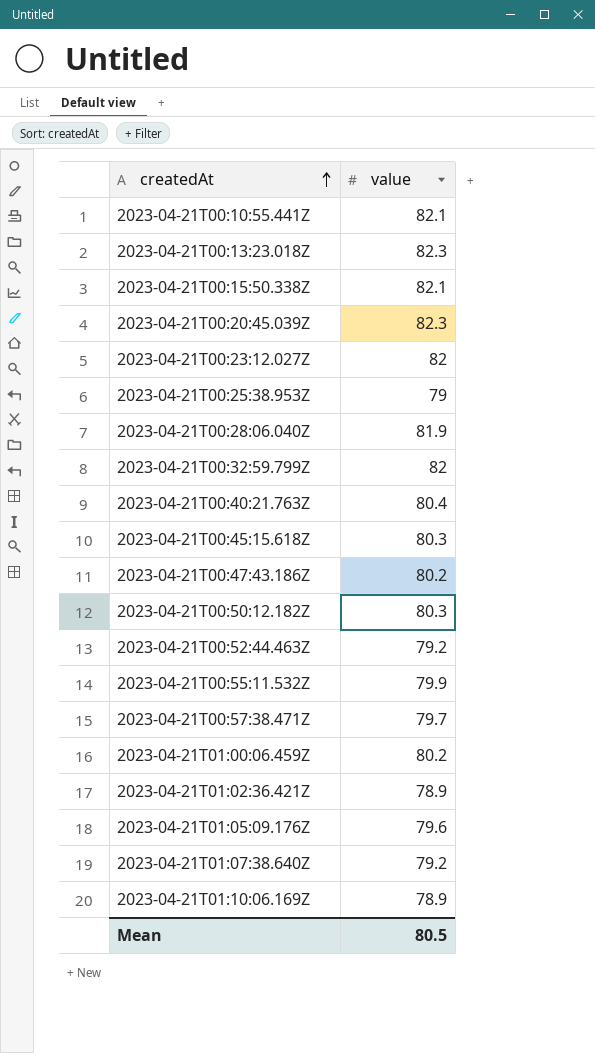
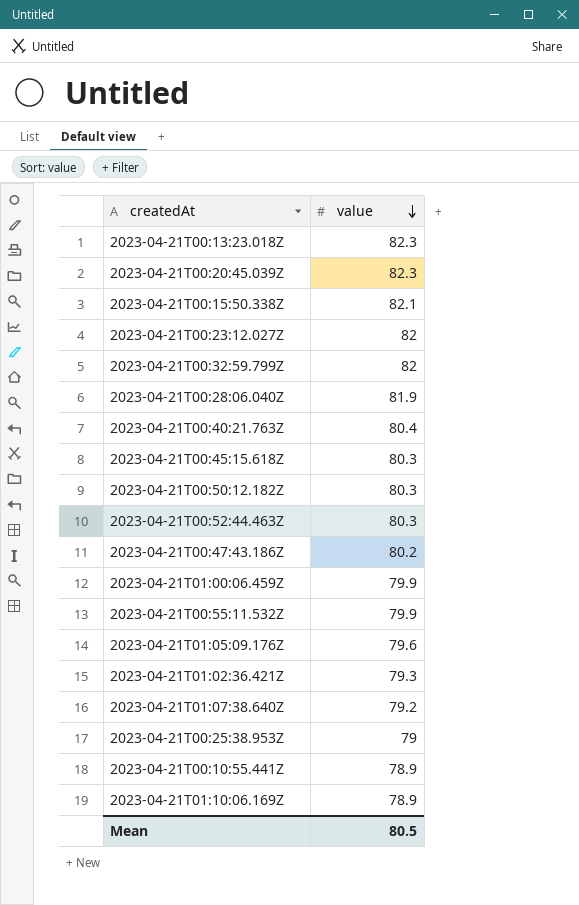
row order: createdAt ascending -> value descending
row 2023-04-21T00:57:38.471Z: 79.7 -> none
2023-04-21T00:52:44.463Z | value: 79.2 -> 80.3
2023-04-21T01:00:06.459Z | value: 80.2 -> 79.9
2023-04-21T01:02:36.421Z | value: 78.9 -> 79.3
2023-04-21T00:10:55.441Z | value: 82.1 -> 78.9

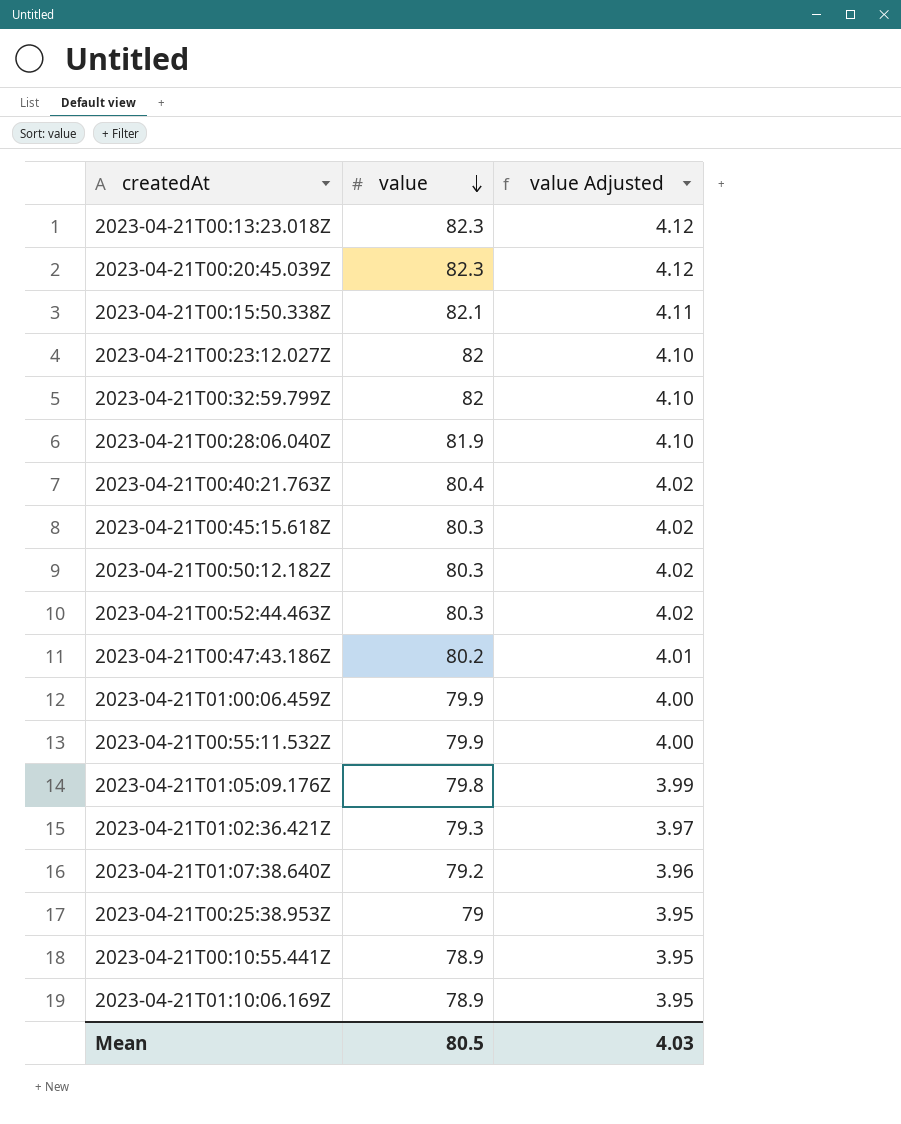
column value Adjusted | formula: none -> [value] * 0.05
2023-04-21T01:05:09.176Z | value: 79.6 -> 79.8

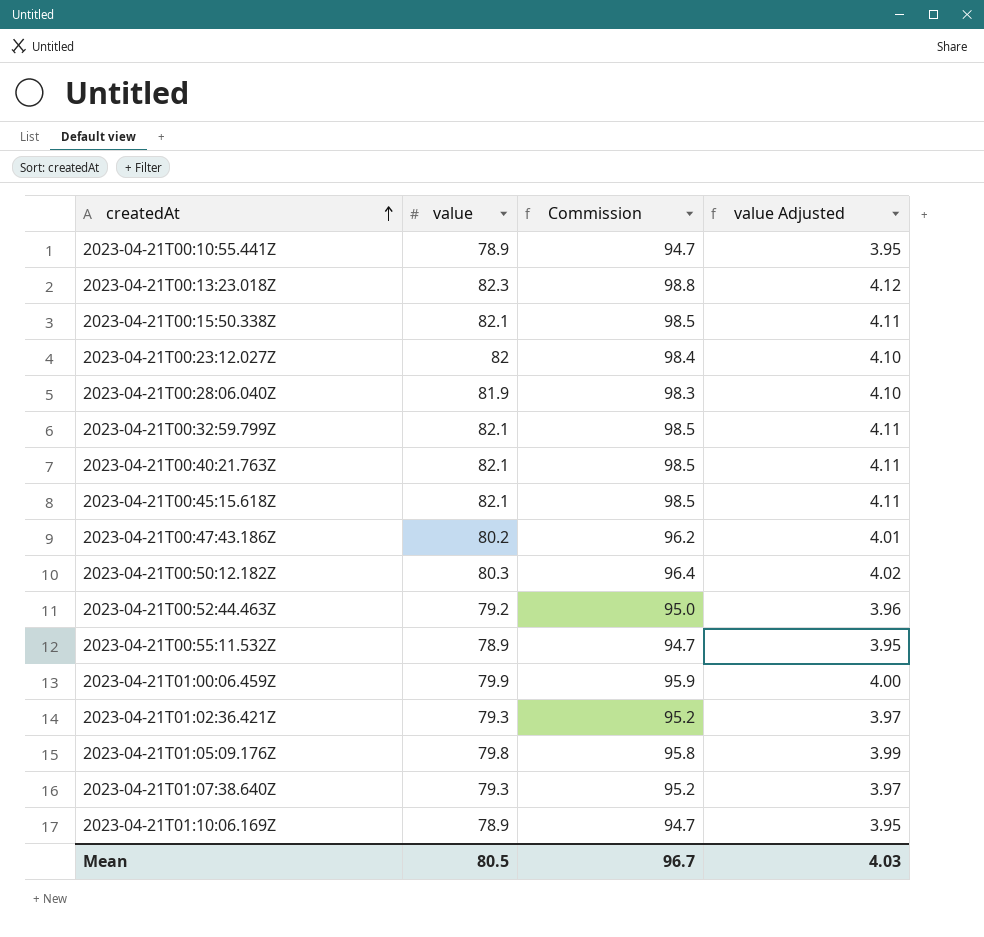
row order: value descending -> createdAt ascending
column Commission | formula: none -> [value] * 1.2
row 2023-04-21T00:20:45.039Z: 82.3 | 4.12 -> none
row 2023-04-21T00:25:38.953Z: 79 | 3.95 -> none
2023-04-21T00:32:59.799Z | value: 82 -> 82.1
2023-04-21T00:32:59.799Z | value Adjusted: 4.10 -> 4.11
2023-04-21T00:40:21.763Z | value: 80.4 -> 82.1
2023-04-21T00:40:21.763Z | value Adjusted: 4.02 -> 4.11
2023-04-21T00:45:15.618Z | value: 80.3 -> 82.1
2023-04-21T00:45:15.618Z | value Adjusted: 4.02 -> 4.11
2023-04-21T00:52:44.463Z | value: 80.3 -> 79.2
2023-04-21T00:52:44.463Z | value Adjusted: 4.02 -> 3.96
2023-04-21T00:55:11.532Z | value: 79.9 -> 78.9
2023-04-21T00:55:11.532Z | value Adjusted: 4.00 -> 3.95
2023-04-21T01:07:38.640Z | value: 79.2 -> 79.3
2023-04-21T01:07:38.640Z | value Adjusted: 3.96 -> 3.97

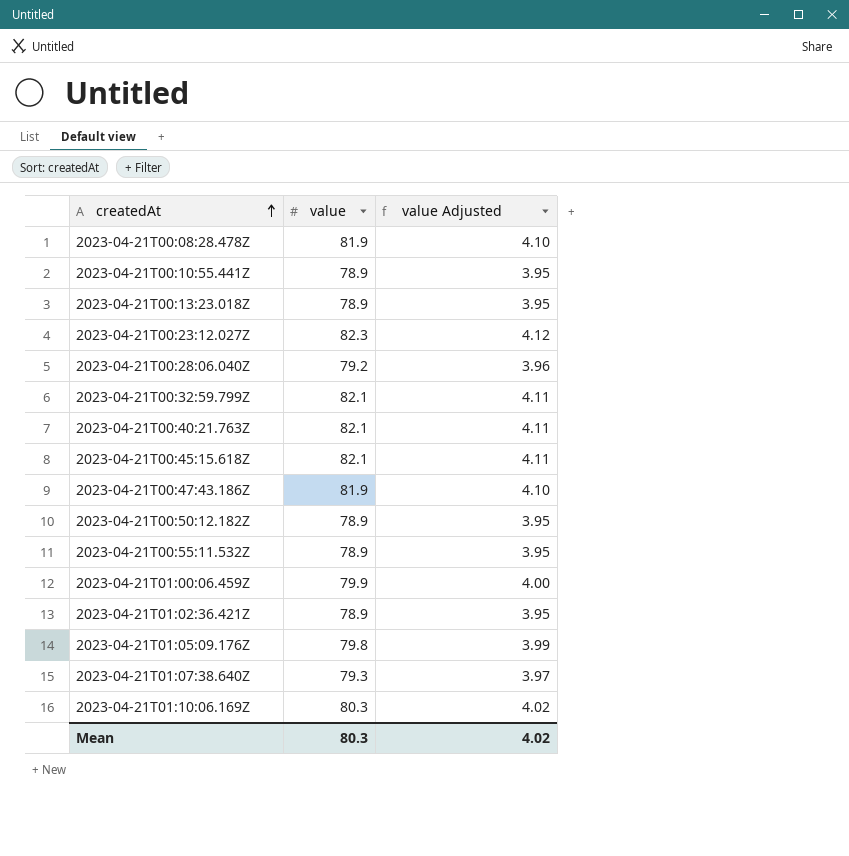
column Commission | formula: [value] * 1.2 -> none
row 2023-04-21T00:15:50.338Z: 82.1 | 98.5 | 4.11 -> none
row 2023-04-21T00:52:44.463Z: 79.2 | 95.0 | 3.96 -> none
row 2023-04-21T00:08:28.478Z: none -> 81.9 | 4.10
2023-04-21T00:13:23.018Z | value: 82.3 -> 78.9
2023-04-21T00:13:23.018Z | value Adjusted: 4.12 -> 3.95
2023-04-21T00:23:12.027Z | value: 82 -> 82.3
2023-04-21T00:23:12.027Z | value Adjusted: 4.10 -> 4.12
2023-04-21T00:28:06.040Z | value: 81.9 -> 79.2
2023-04-21T00:28:06.040Z | value Adjusted: 4.10 -> 3.96
2023-04-21T00:47:43.186Z | value: 80.2 -> 81.9
2023-04-21T00:47:43.186Z | value Adjusted: 4.01 -> 4.10
2023-04-21T00:50:12.182Z | value: 80.3 -> 78.9
2023-04-21T00:50:12.182Z | value Adjusted: 4.02 -> 3.95
2023-04-21T01:02:36.421Z | value: 79.3 -> 78.9
2023-04-21T01:02:36.421Z | value Adjusted: 3.97 -> 3.95
2023-04-21T01:10:06.169Z | value: 78.9 -> 80.3
2023-04-21T01:10:06.169Z | value Adjusted: 3.95 -> 4.02
Mean | value: 80.5 -> 80.3
Mean | value Adjusted: 4.03 -> 4.02

